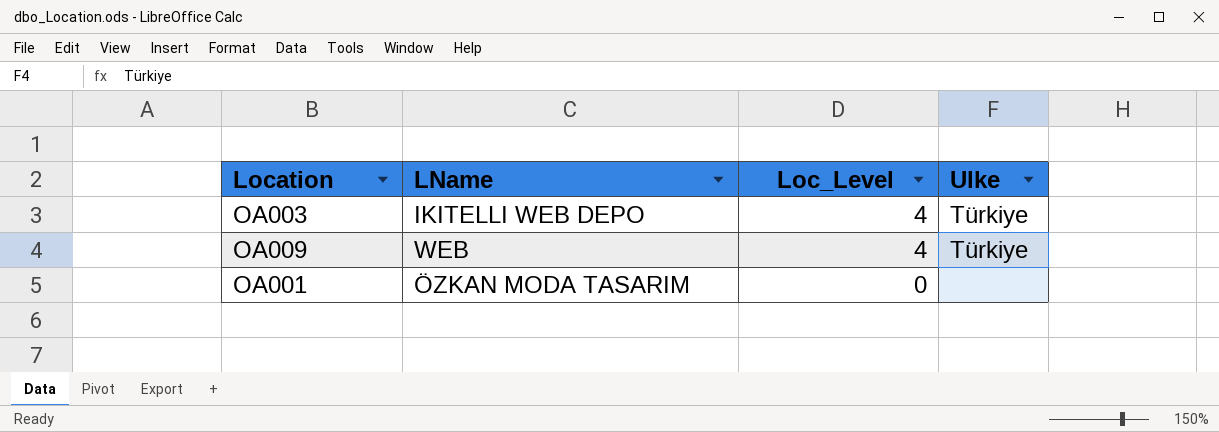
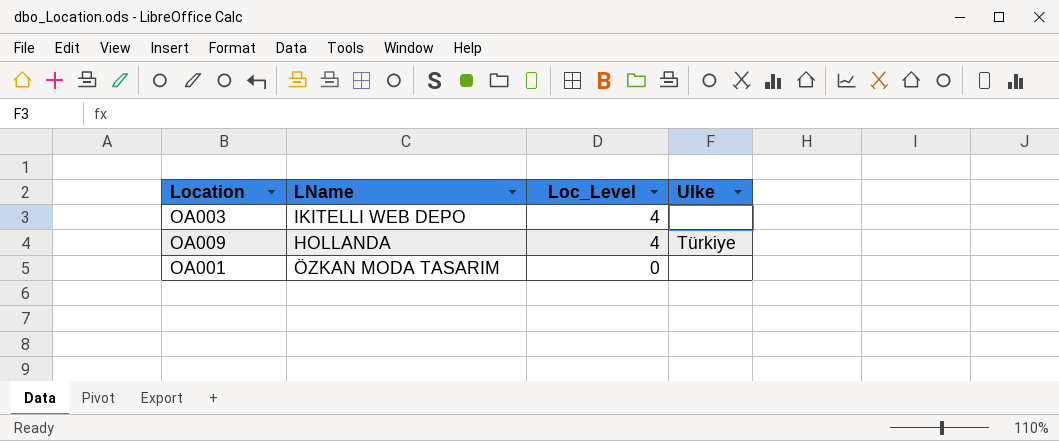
OA003 | Ulke: Türkiye -> none
OA009 | LName: WEB -> HOLLANDA

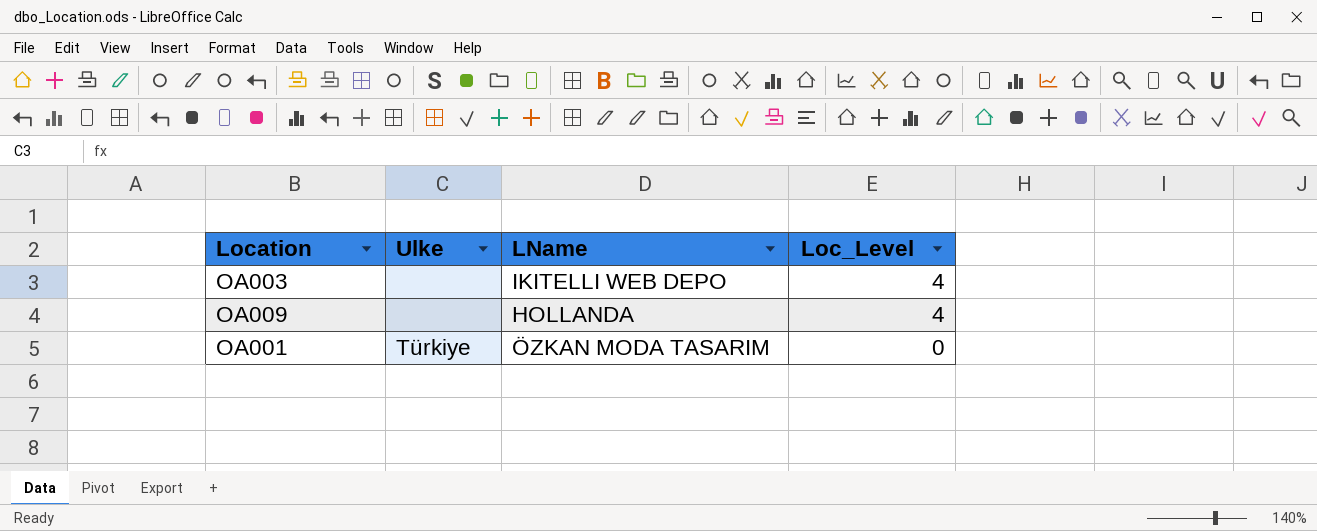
column Ulke | position: 4 -> 2
OA009 | Ulke: Türkiye -> none
OA001 | Ulke: none -> Türkiye

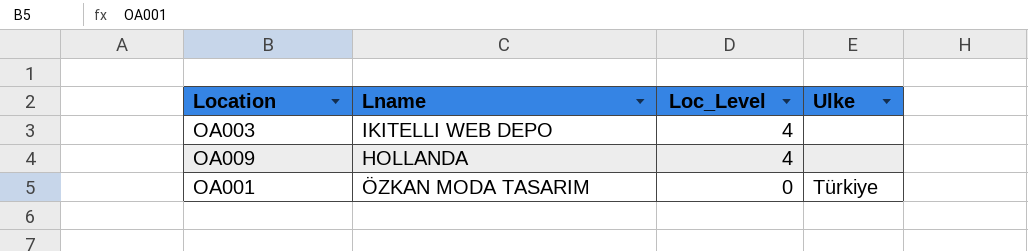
column name: LName -> Lname
column Ulke | position: 2 -> 4

